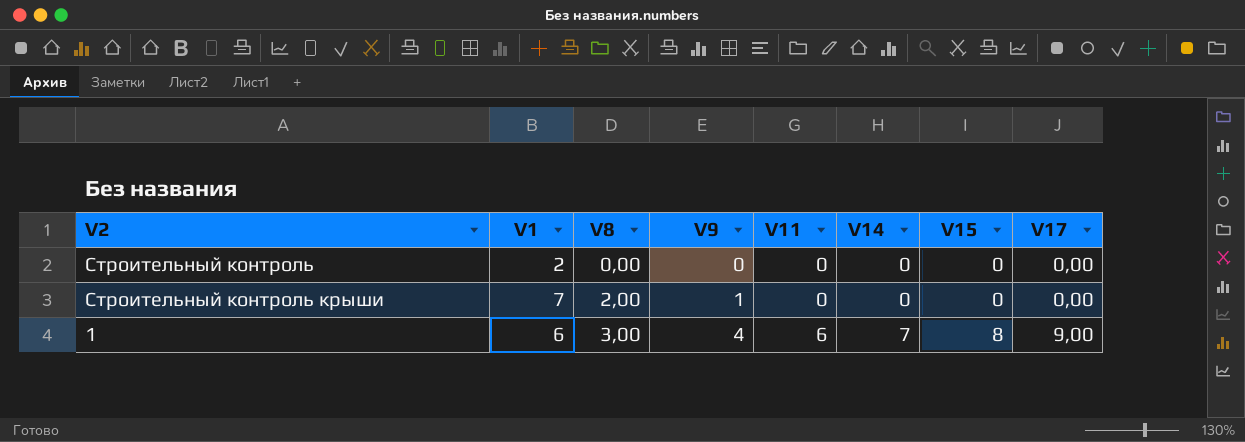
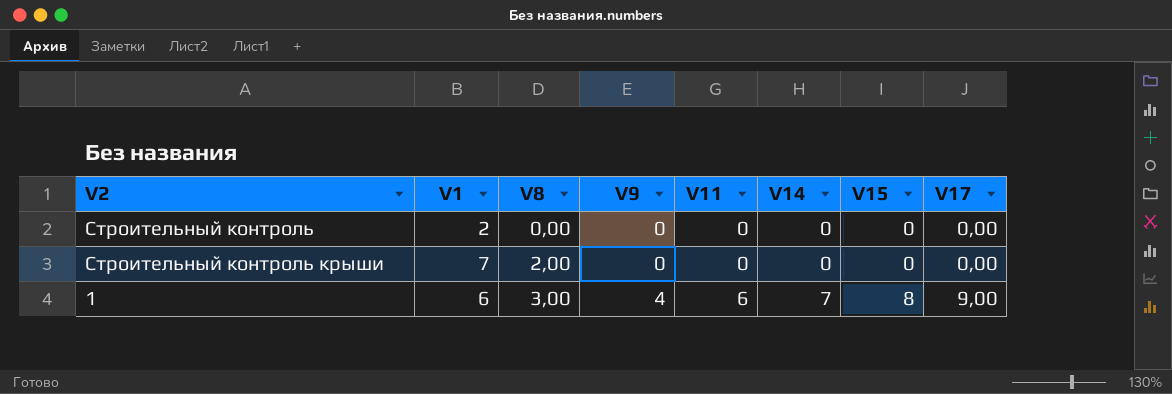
Строительный контроль крыши | V9: 1 -> 0

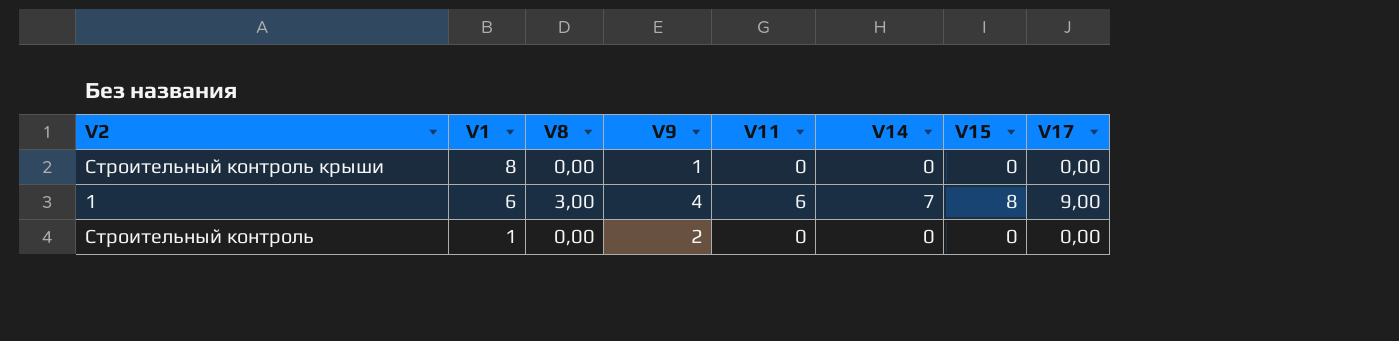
row order: V8 ascending -> V1 descending
Строительный контроль крыши | V1: 7 -> 8
Строительный контроль крыши | V8: 2,00 -> 0,00
Строительный контроль крыши | V9: 0 -> 1
Строительный контроль | V1: 2 -> 1
Строительный контроль | V9: 0 -> 2

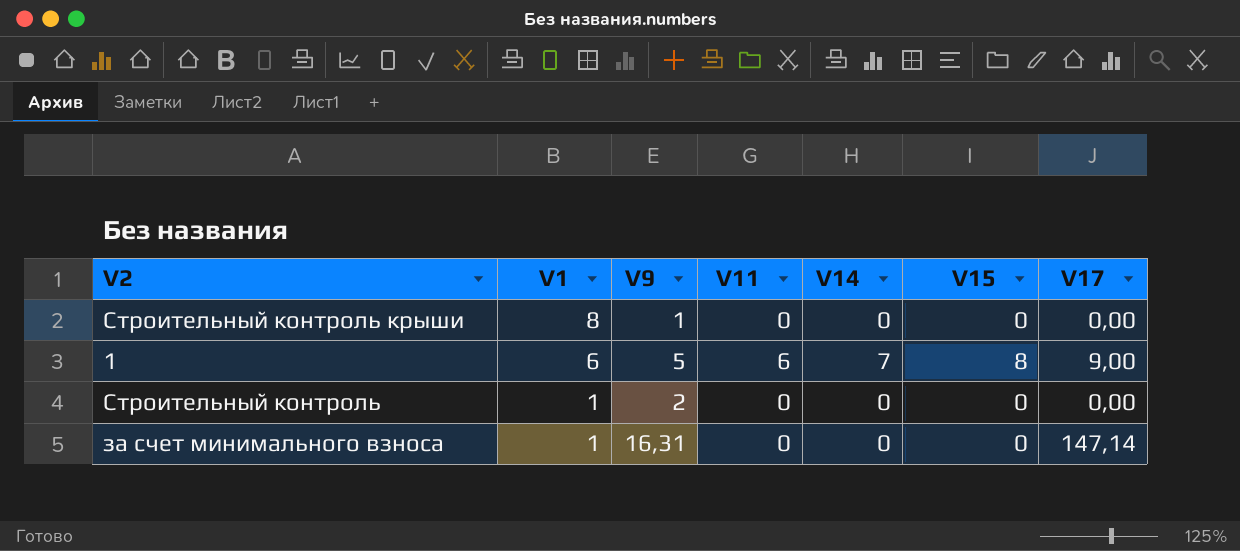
column V8 | position: 3 -> none
1 | V9: 4 -> 5
row за счет минимального взноса: none -> 1 | 16,31 | 0 | 0 | 0 | 147,14

